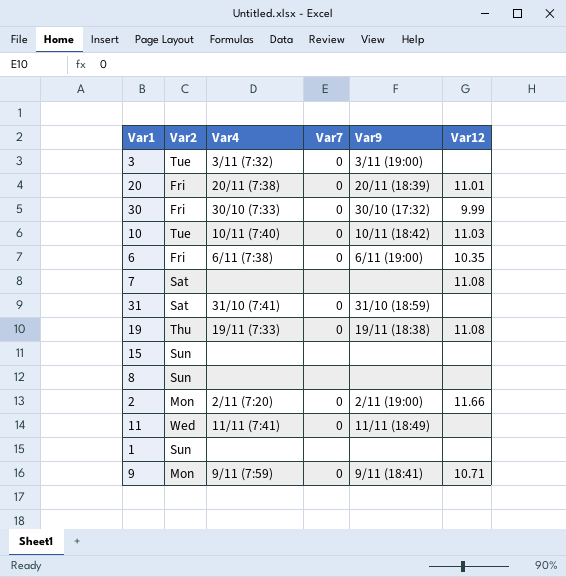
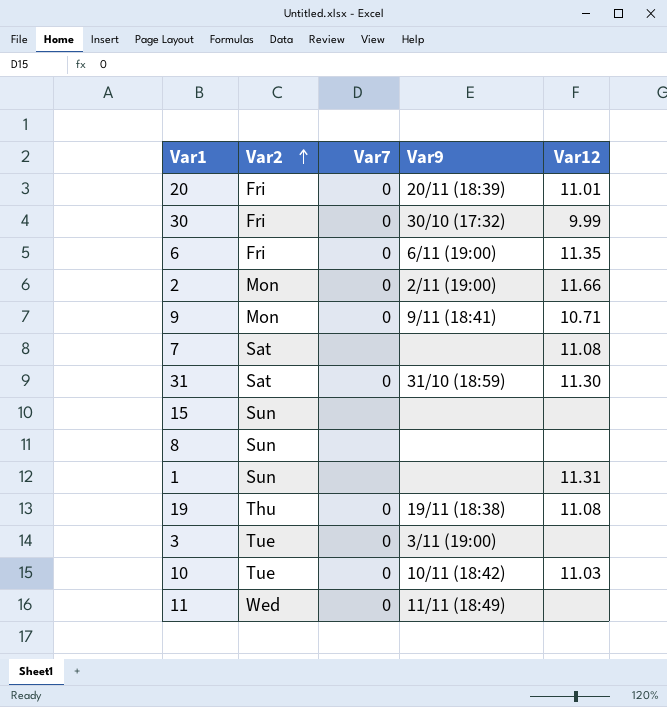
row order: none -> Var2 ascending
column Var4 | position: 3 -> none
6 | Var12: 10.35 -> 11.35
31 | Var12: none -> 11.30
1 | Var12: none -> 11.31

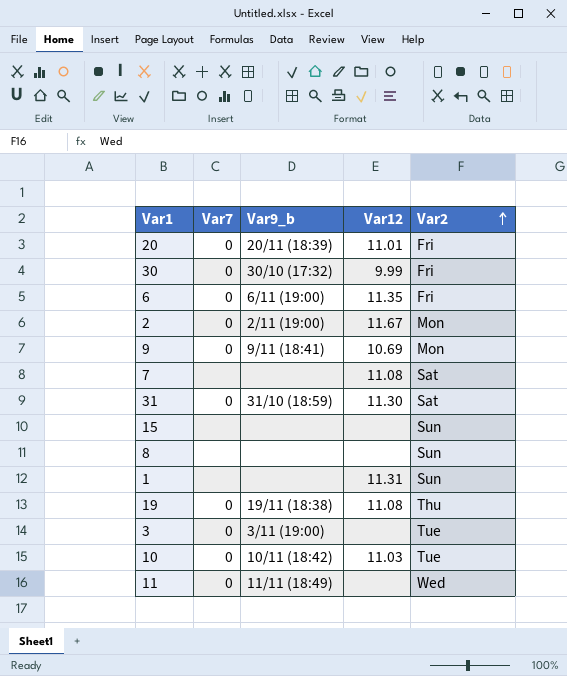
column name: Var9 -> Var9_b
column Var2 | position: 2 -> 5
2 | Var12: 11.66 -> 11.67
9 | Var12: 10.71 -> 10.69

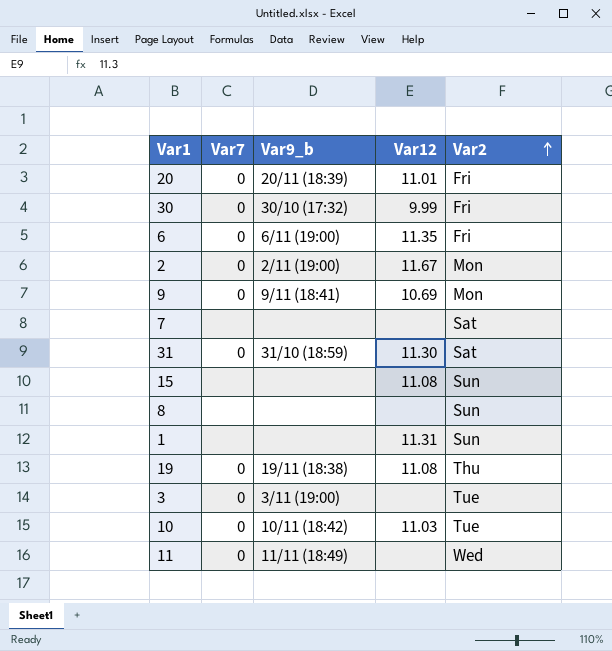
7 | Var12: 11.08 -> none
15 | Var12: none -> 11.08

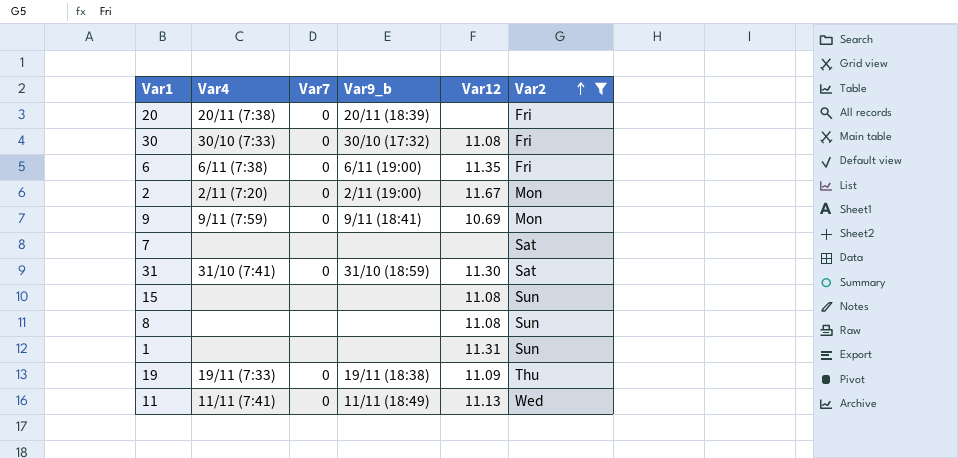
filter: none -> Var2 != Tue
column Var4 | position: none -> 2
20 | Var12: 11.01 -> none
30 | Var12: 9.99 -> 11.08
8 | Var12: none -> 11.08
19 | Var12: 11.08 -> 11.09
11 | Var12: none -> 11.13

